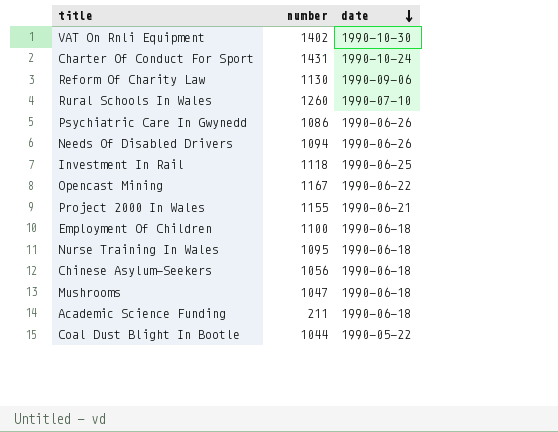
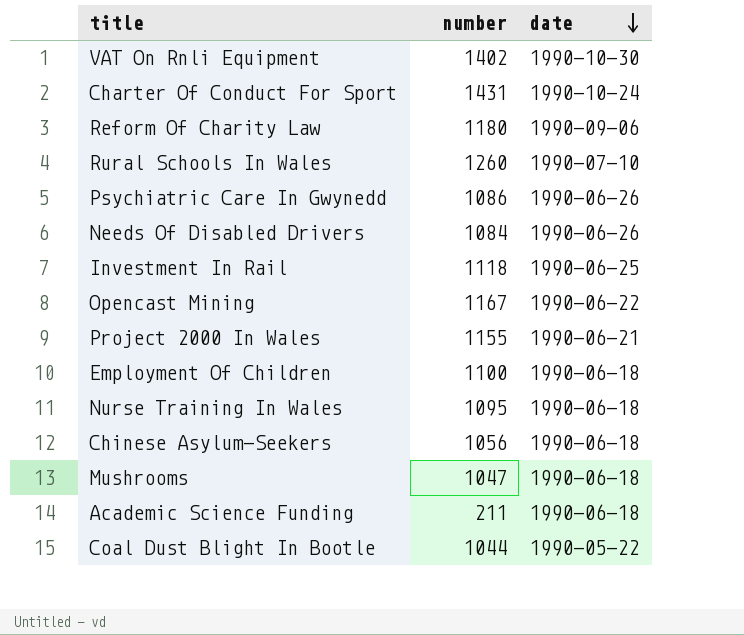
Reform Of Charity Law | number: 1130 -> 1180
Needs Of Disabled Drivers | number: 1094 -> 1084

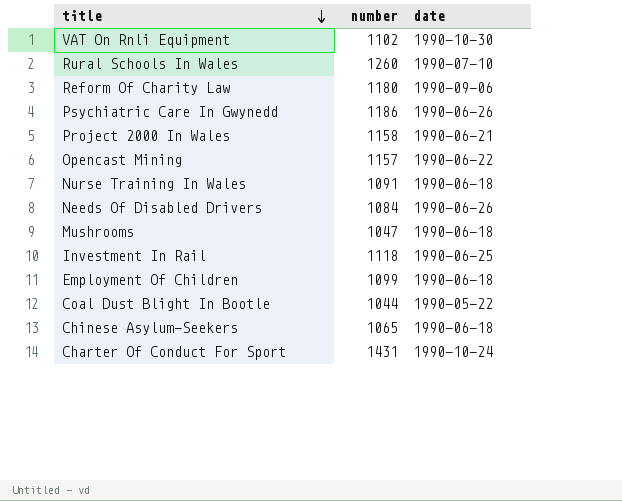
row order: date descending -> title descending
row Academic Science Funding: 211 | 1990-06-18 -> none
VAT On Rnli Equipment | number: 1402 -> 1102
Psychiatric Care In Gwynedd | number: 1086 -> 1186
Project 2000 In Wales | number: 1155 -> 1158
Opencast Mining | number: 1167 -> 1157
Nurse Training In Wales | number: 1095 -> 1091
Employment Of Children | number: 1100 -> 1099
Chinese Asylum-Seekers | number: 1056 -> 1065

